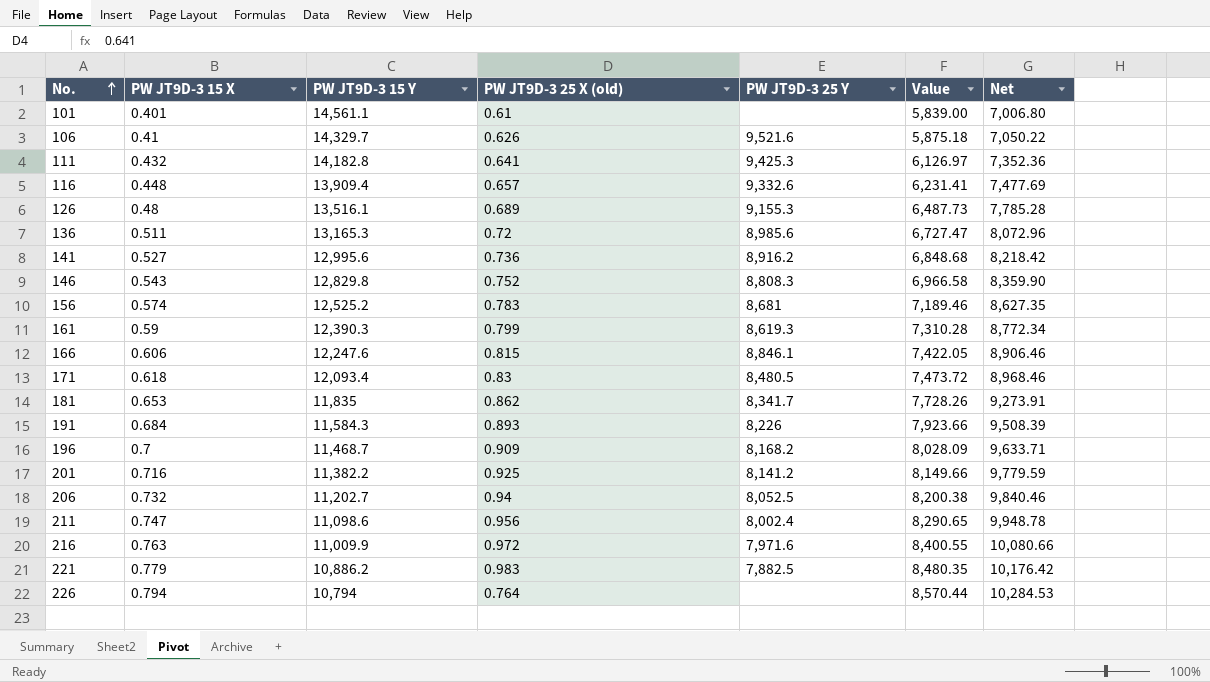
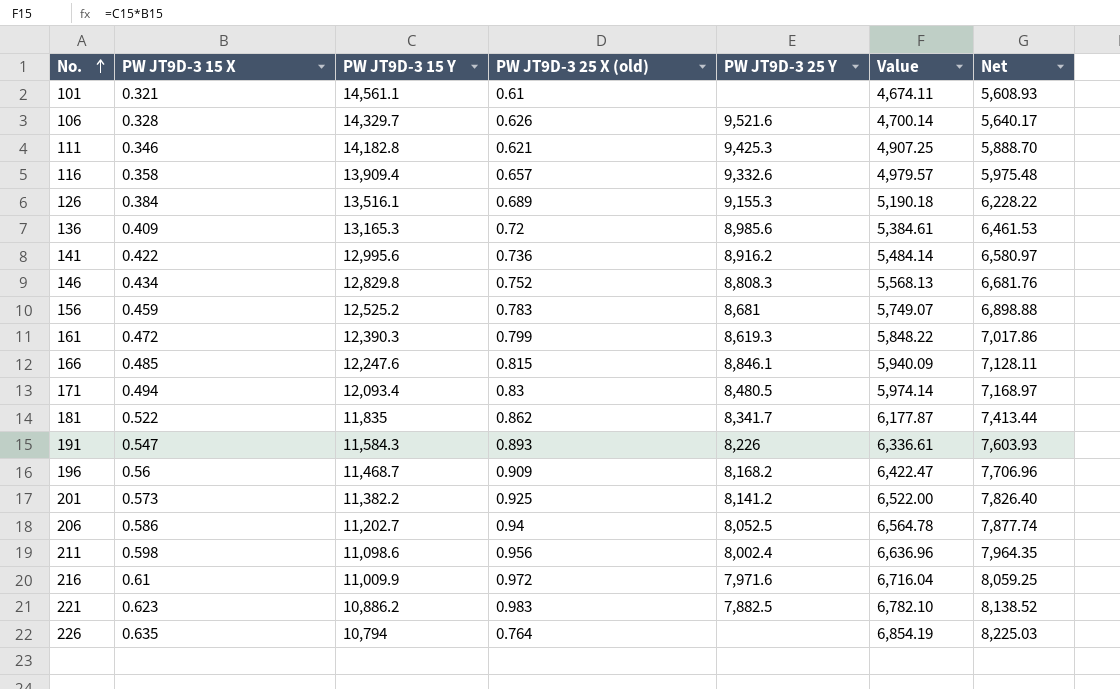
101 | PW JT9D-3 15 X: 0.401 -> 0.321
101 | Value: 5,839.00 -> 4,674.11
101 | Net: 7,006.80 -> 5,608.93
106 | PW JT9D-3 15 X: 0.41 -> 0.328
106 | Value: 5,875.18 -> 4,700.14
106 | Net: 7,050.22 -> 5,640.17
111 | PW JT9D-3 15 X: 0.432 -> 0.346
111 | PW JT9D-3 25 X (old): 0.641 -> 0.621
111 | Value: 6,126.97 -> 4,907.25
111 | Net: 7,352.36 -> 5,888.70
116 | PW JT9D-3 15 X: 0.448 -> 0.358
116 | Value: 6,231.41 -> 4,979.57
116 | Net: 7,477.69 -> 5,975.48
126 | PW JT9D-3 15 X: 0.48 -> 0.384
126 | Value: 6,487.73 -> 5,190.18
126 | Net: 7,785.28 -> 6,228.22
136 | PW JT9D-3 15 X: 0.511 -> 0.409
136 | Value: 6,727.47 -> 5,384.61
136 | Net: 8,072.96 -> 6,461.53
141 | PW JT9D-3 15 X: 0.527 -> 0.422
141 | Value: 6,848.68 -> 5,484.14
141 | Net: 8,218.42 -> 6,580.97
146 | PW JT9D-3 15 X: 0.543 -> 0.434
146 | Value: 6,966.58 -> 5,568.13
146 | Net: 8,359.90 -> 6,681.76
156 | PW JT9D-3 15 X: 0.574 -> 0.459
156 | Value: 7,189.46 -> 5,749.07
156 | Net: 8,627.35 -> 6,898.88
161 | PW JT9D-3 15 X: 0.59 -> 0.472
161 | Value: 7,310.28 -> 5,848.22
161 | Net: 8,772.34 -> 7,017.86
166 | PW JT9D-3 15 X: 0.606 -> 0.485
166 | Value: 7,422.05 -> 5,940.09
166 | Net: 8,906.46 -> 7,128.11
171 | PW JT9D-3 15 X: 0.618 -> 0.494
171 | Value: 7,473.72 -> 5,974.14
171 | Net: 8,968.46 -> 7,168.97
181 | PW JT9D-3 15 X: 0.653 -> 0.522
181 | Value: 7,728.26 -> 6,177.87
181 | Net: 9,273.91 -> 7,413.44
191 | PW JT9D-3 15 X: 0.684 -> 0.547
191 | Value: 7,923.66 -> 6,336.61
191 | Net: 9,508.39 -> 7,603.93
196 | PW JT9D-3 15 X: 0.7 -> 0.56
196 | Value: 8,028.09 -> 6,422.47
196 | Net: 9,633.71 -> 7,706.96
201 | PW JT9D-3 15 X: 0.716 -> 0.573
201 | Value: 8,149.66 -> 6,522.00
201 | Net: 9,779.59 -> 7,826.40
206 | PW JT9D-3 15 X: 0.732 -> 0.586
206 | Value: 8,200.38 -> 6,564.78
206 | Net: 9,840.46 -> 7,877.74
211 | PW JT9D-3 15 X: 0.747 -> 0.598
211 | Value: 8,290.65 -> 6,636.96
211 | Net: 9,948.78 -> 7,964.35
216 | PW JT9D-3 15 X: 0.763 -> 0.61
216 | Value: 8,400.55 -> 6,716.04
216 | Net: 10,080.66 -> 8,059.25
221 | PW JT9D-3 15 X: 0.779 -> 0.623
221 | Value: 8,480.35 -> 6,782.10
221 | Net: 10,176.42 -> 8,138.52
226 | PW JT9D-3 15 X: 0.794 -> 0.635
226 | Value: 8,570.44 -> 6,854.19
226 | Net: 10,284.53 -> 8,225.03

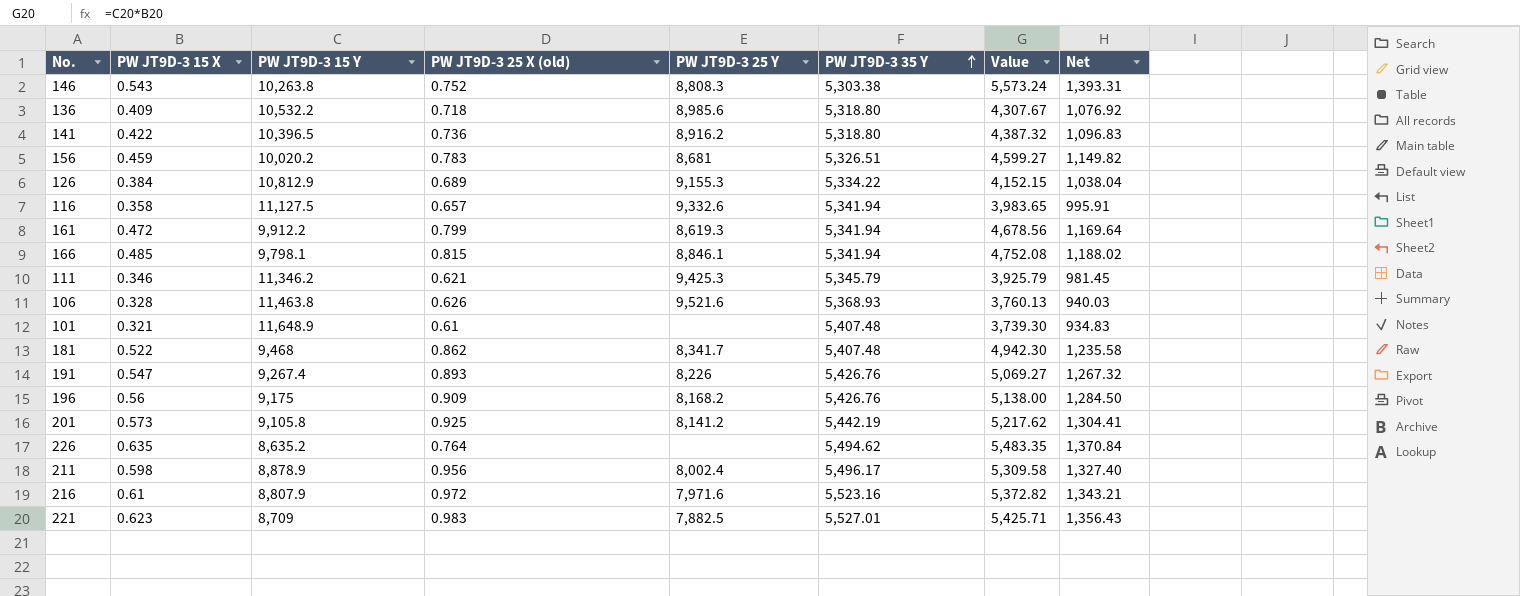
row order: No. ascending -> PW JT9D-3 35 Y ascending
column PW JT9D-3 35 Y | position: none -> 6
column Net | formula: [Value] * 1.2 -> [Value] * 0.25
row 171: 0.494 | 12,093.4 | 0.83 | 8,480.5 | 5,974.14 | 7,168.97 -> none
row 206: 0.586 | 11,202.7 | 0.94 | 8,052.5 | 6,564.78 | 7,877.74 -> none
146 | PW JT9D-3 15 X: 0.434 -> 0.543
146 | PW JT9D-3 15 Y: 12,829.8 -> 10,263.8
146 | Value: 5,568.13 -> 5,573.24
136 | PW JT9D-3 15 Y: 13,165.3 -> 10,532.2
136 | PW JT9D-3 25 X (old): 0.72 -> 0.718
136 | Value: 5,384.61 -> 4,307.67
141 | PW JT9D-3 15 Y: 12,995.6 -> 10,396.5
141 | Value: 5,484.14 -> 4,387.32
156 | PW JT9D-3 15 Y: 12,525.2 -> 10,020.2
156 | Value: 5,749.07 -> 4,599.27
126 | PW JT9D-3 15 Y: 13,516.1 -> 10,812.9
126 | Value: 5,190.18 -> 4,152.15
116 | PW JT9D-3 15 Y: 13,909.4 -> 11,127.5
116 | Value: 4,979.57 -> 3,983.65
161 | PW JT9D-3 15 Y: 12,390.3 -> 9,912.2
161 | Value: 5,848.22 -> 4,678.56
166 | PW JT9D-3 15 Y: 12,247.6 -> 9,798.1
166 | Value: 5,940.09 -> 4,752.08
111 | PW JT9D-3 15 Y: 14,182.8 -> 11,346.2
111 | Value: 4,907.25 -> 3,925.79
106 | PW JT9D-3 15 Y: 14,329.7 -> 11,463.8
106 | Value: 4,700.14 -> 3,760.13
101 | PW JT9D-3 15 Y: 14,561.1 -> 11,648.9
101 | Value: 4,674.11 -> 3,739.30
181 | PW JT9D-3 15 Y: 11,835 -> 9,468
181 | Value: 6,177.87 -> 4,942.30
191 | PW JT9D-3 15 Y: 11,584.3 -> 9,267.4
191 | Value: 6,336.61 -> 5,069.27
196 | PW JT9D-3 15 Y: 11,468.7 -> 9,175
196 | Value: 6,422.47 -> 5,138.00
201 | PW JT9D-3 15 Y: 11,382.2 -> 9,105.8
201 | Value: 6,522.00 -> 5,217.62
226 | PW JT9D-3 15 Y: 10,794 -> 8,635.2
226 | Value: 6,854.19 -> 5,483.35
211 | PW JT9D-3 15 Y: 11,098.6 -> 8,878.9
211 | Value: 6,636.96 -> 5,309.58
216 | PW JT9D-3 15 Y: 11,009.9 -> 8,807.9
216 | Value: 6,716.04 -> 5,372.82
221 | PW JT9D-3 15 Y: 10,886.2 -> 8,709
221 | Value: 6,782.10 -> 5,425.71

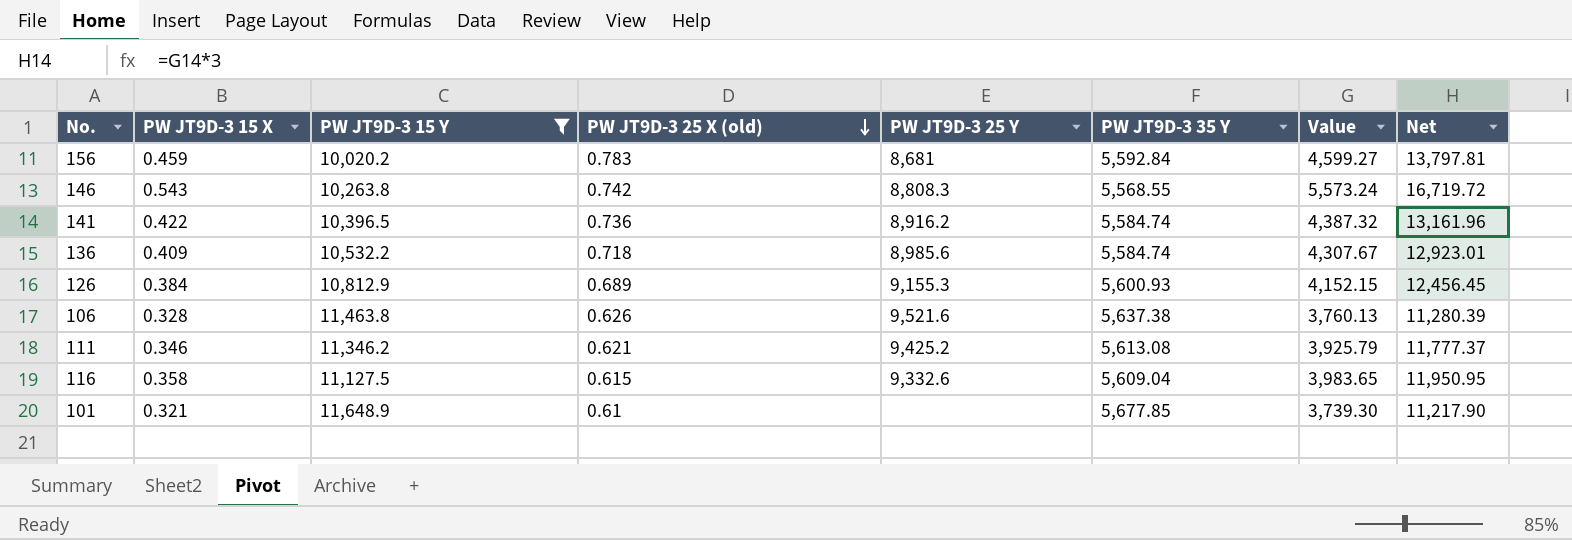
filter: none -> PW JT9D-3 15 Y >= 10,020.2
row order: PW JT9D-3 35 Y ascending -> PW JT9D-3 25 X (old) descending
column Net | formula: [Value] * 0.25 -> [Value] * 3
156 | PW JT9D-3 35 Y: 5,326.51 -> 5,592.84
146 | PW JT9D-3 25 X (old): 0.752 -> 0.742
146 | PW JT9D-3 35 Y: 5,303.38 -> 5,568.55
141 | PW JT9D-3 35 Y: 5,318.80 -> 5,584.74
136 | PW JT9D-3 35 Y: 5,318.80 -> 5,584.74
126 | PW JT9D-3 35 Y: 5,334.22 -> 5,600.93
106 | PW JT9D-3 35 Y: 5,368.93 -> 5,637.38
111 | PW JT9D-3 25 Y: 9,425.3 -> 9,425.2
111 | PW JT9D-3 35 Y: 5,345.79 -> 5,613.08
116 | PW JT9D-3 25 X (old): 0.657 -> 0.615
116 | PW JT9D-3 35 Y: 5,341.94 -> 5,609.04
101 | PW JT9D-3 35 Y: 5,407.48 -> 5,677.85

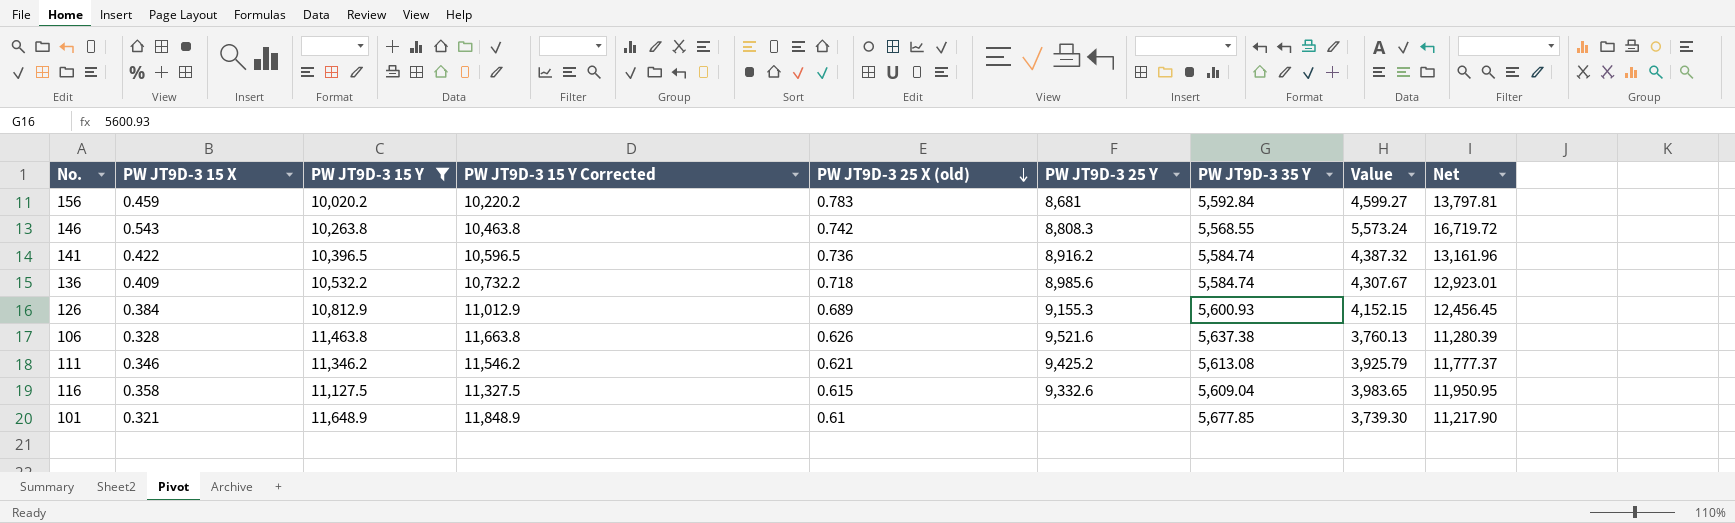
column PW JT9D-3 15 Y Corrected | formula: none -> [PW JT9D-3 15 Y] + 200

